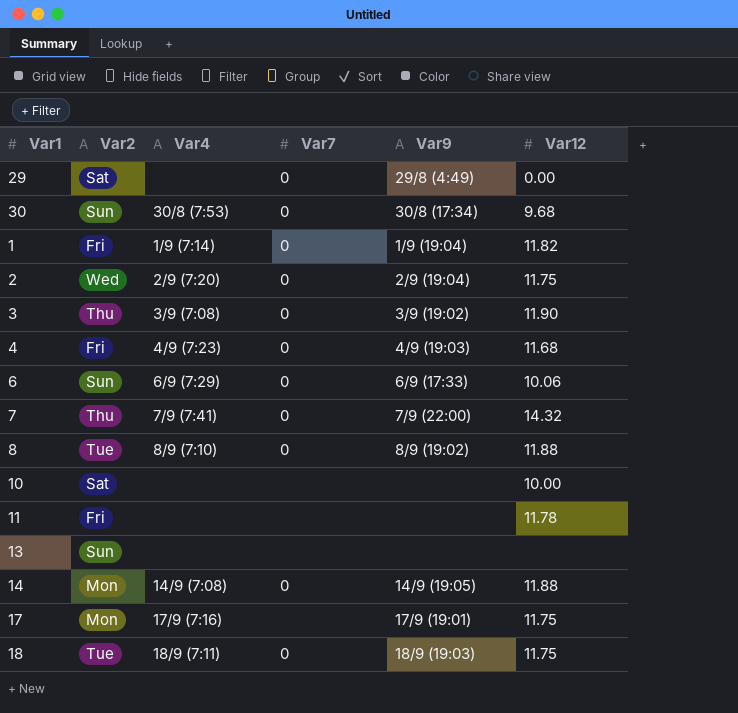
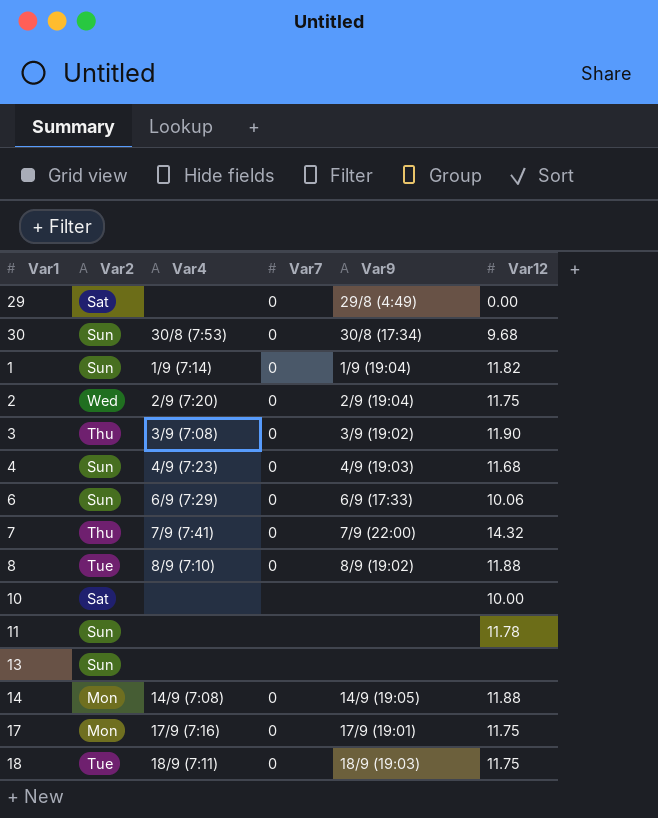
1 | Var2: Fri -> Sun
4 | Var2: Fri -> Sun
11 | Var2: Fri -> Sun
17 | Var7: none -> 0

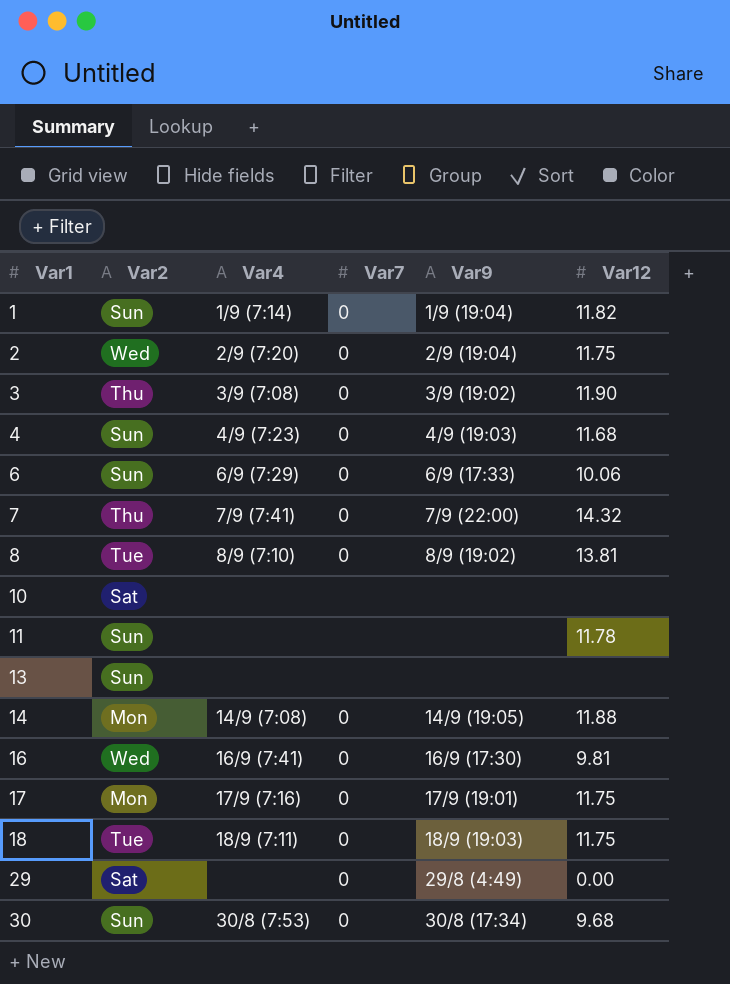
row order: none -> Var1 ascending
8 | Var12: 11.88 -> 13.81
10 | Var12: 10.00 -> none
row 16: none -> Wed | 16/9 (7:41) | 0 | 16/9 (17:30) | 9.81

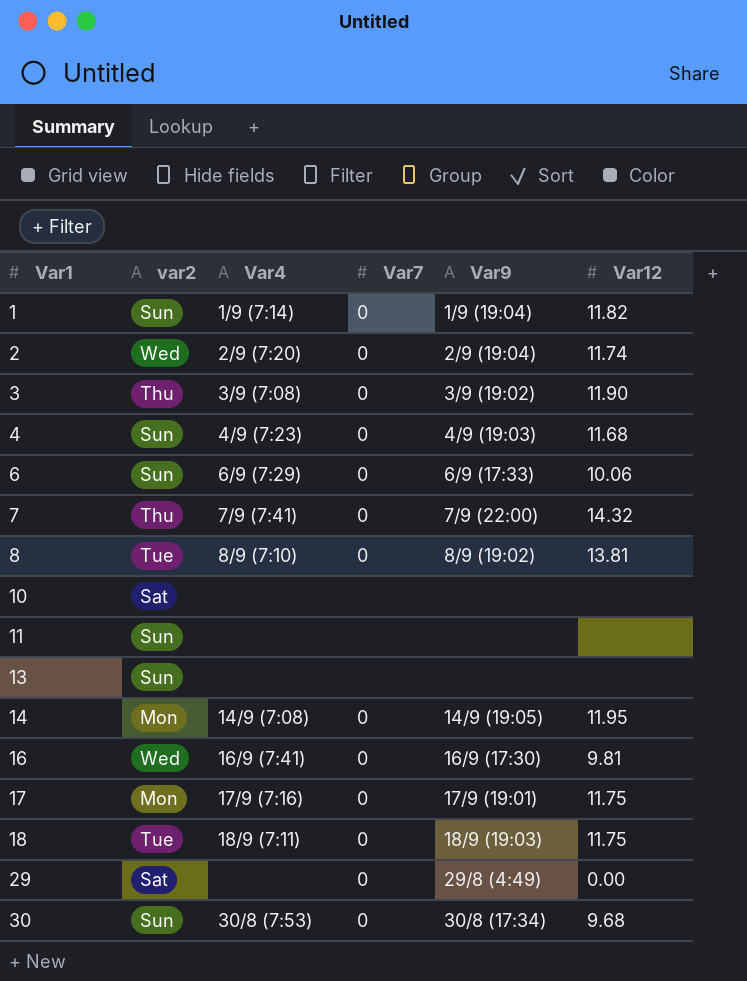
column name: Var2 -> var2
2 | Var12: 11.75 -> 11.74
11 | Var12: 11.78 -> none
14 | Var12: 11.88 -> 11.95

